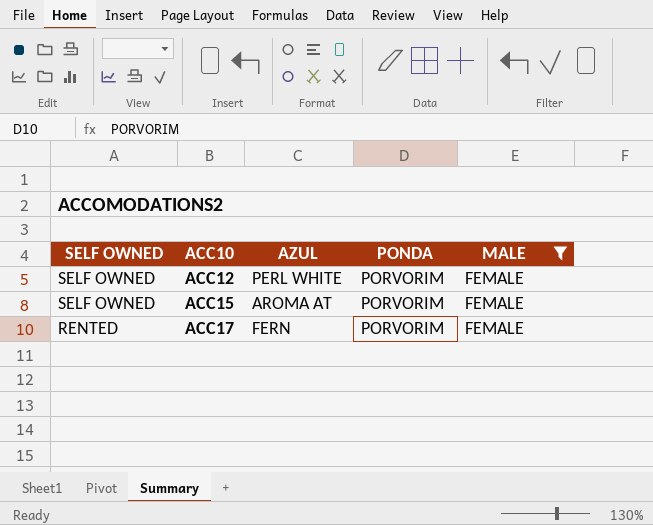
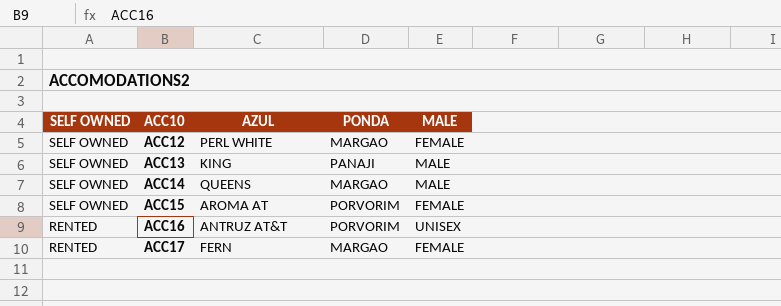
filter: MALE = FEMALE -> none
ACC12 | PONDA: PORVORIM -> MARGAO
ACC17 | PONDA: PORVORIM -> MARGAO

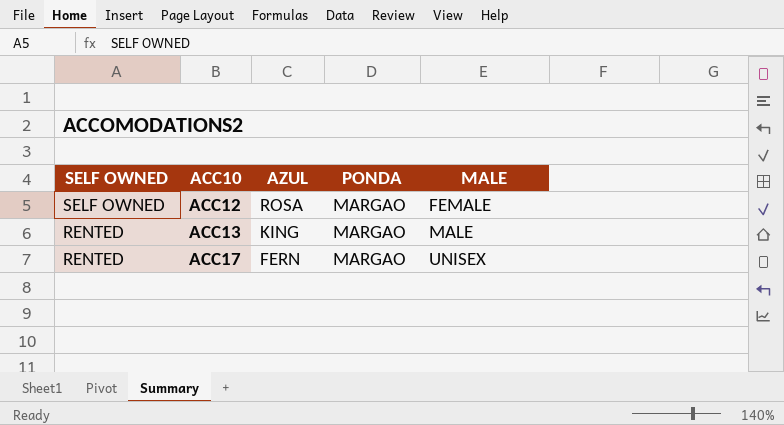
row ACC14: SELF OWNED | QUEENS | MARGAO | MALE -> none
row ACC15: SELF OWNED | AROMA AT | PORVORIM | FEMALE -> none
row ACC16: RENTED | ANTRUZ AT&T | PORVORIM | UNISEX -> none
ACC12 | AZUL: PERL WHITE -> ROSA
ACC13 | SELF OWNED: SELF OWNED -> RENTED
ACC13 | PONDA: PANAJI -> MARGAO
ACC17 | MALE: FEMALE -> UNISEX

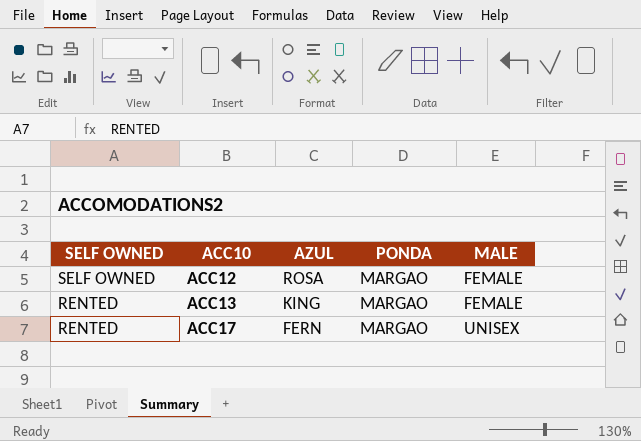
ACC13 | MALE: MALE -> FEMALE

